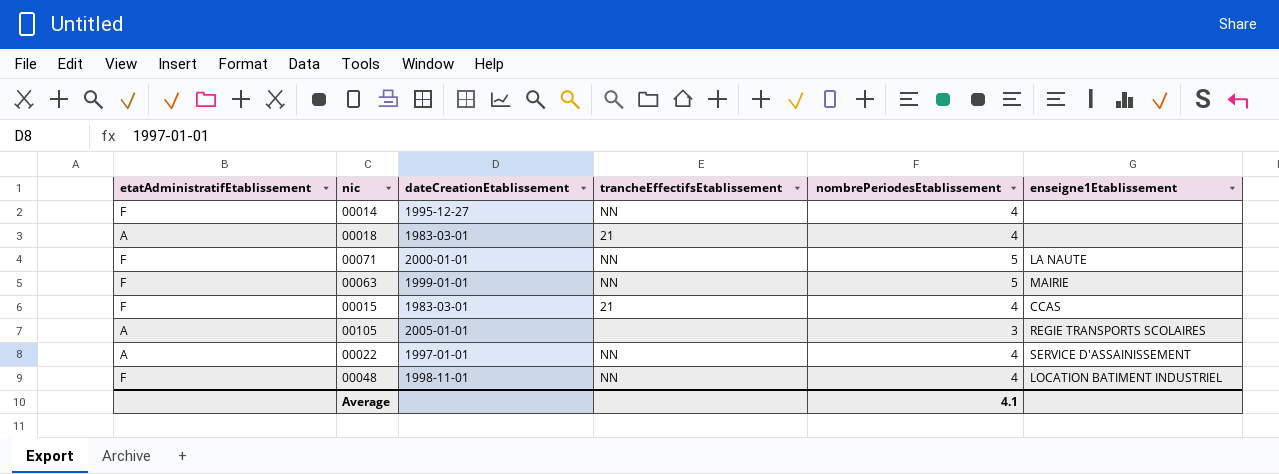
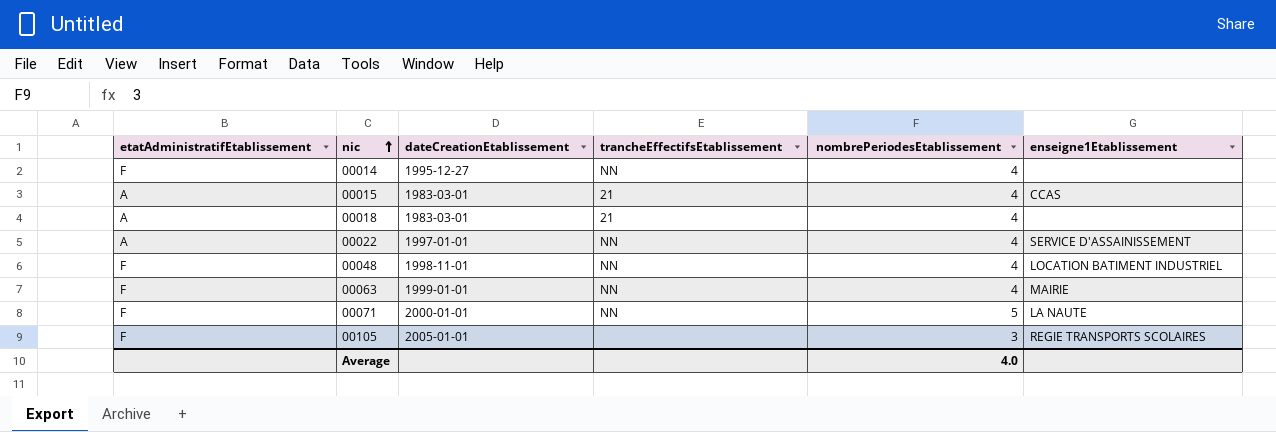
row order: none -> nic ascending
00015 | etatAdministratifEtablissement: F -> A
00063 | nombrePeriodesEtablissement: 5 -> 4
00105 | etatAdministratifEtablissement: A -> F
Average | nombrePeriodesEtablissement: 4.1 -> 4.0

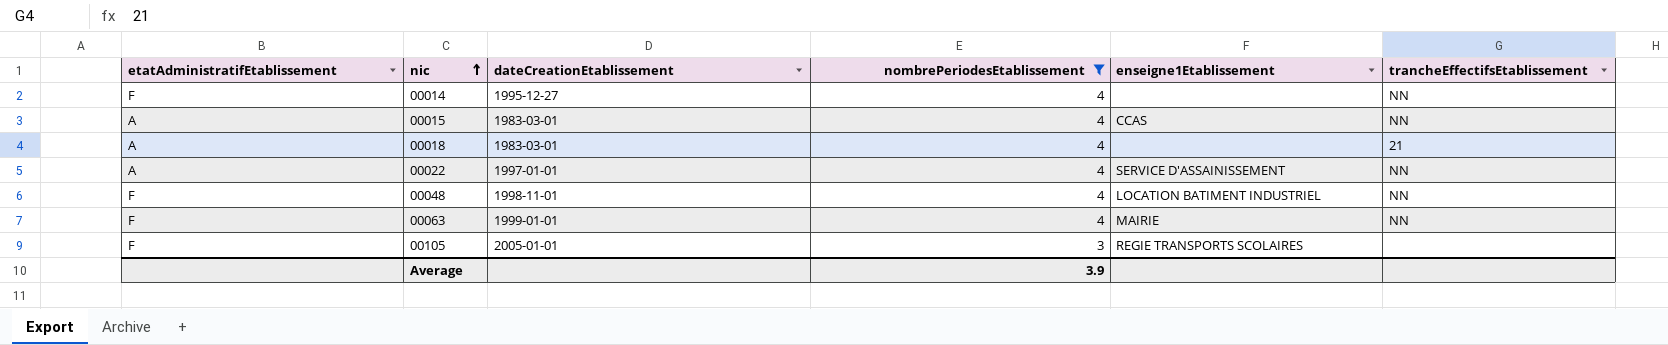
filter: none -> nombrePeriodesEtablissement != 5
column trancheEffectifsEtablissement | position: 4 -> 6
00015 | trancheEffectifsEtablissement: 21 -> NN
Average | nombrePeriodesEtablissement: 4.0 -> 3.9

